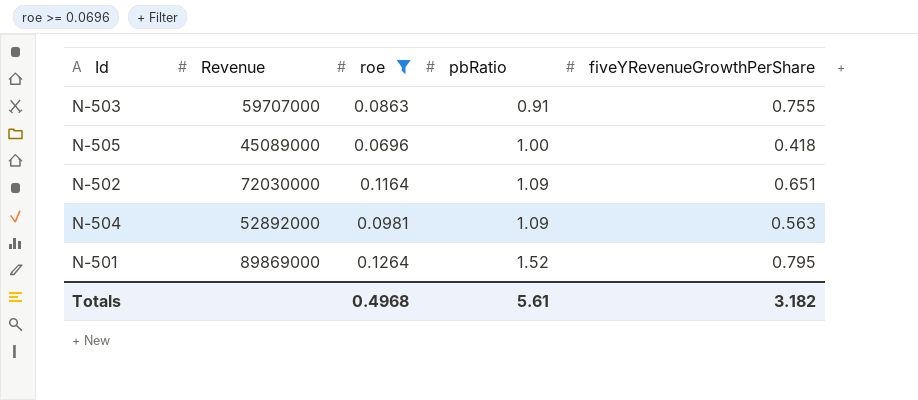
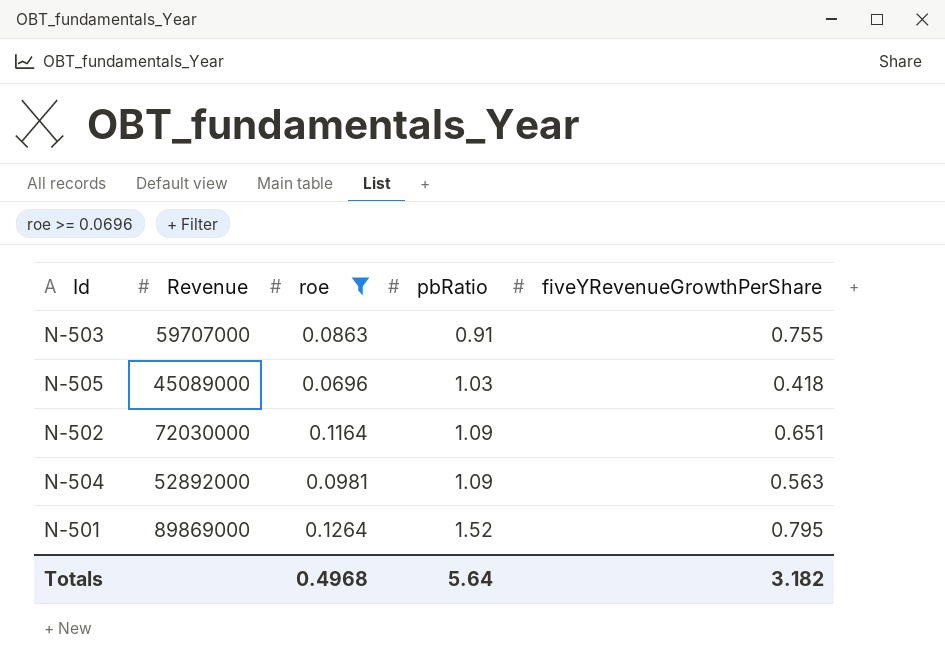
N-505 | pbRatio: 1.00 -> 1.03
Totals | pbRatio: 5.61 -> 5.64

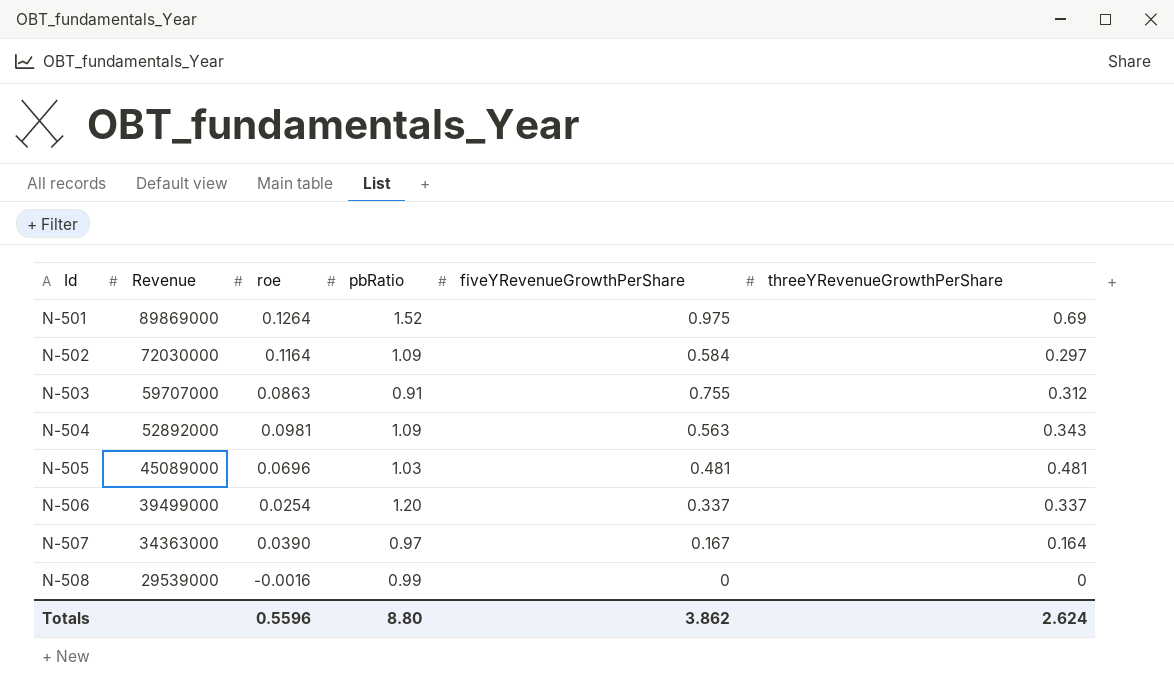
filter: roe >= 0.0696 -> none
row order: pbRatio ascending -> Id ascending
column threeYRevenueGrowthPerShare | position: none -> 6
N-501 | fiveYRevenueGrowthPerShare: 0.795 -> 0.975
N-502 | fiveYRevenueGrowthPerShare: 0.651 -> 0.584
N-505 | fiveYRevenueGrowthPerShare: 0.418 -> 0.481
Totals | roe: 0.4968 -> 0.5596
Totals | pbRatio: 5.64 -> 8.80
Totals | fiveYRevenueGrowthPerShare: 3.182 -> 3.862

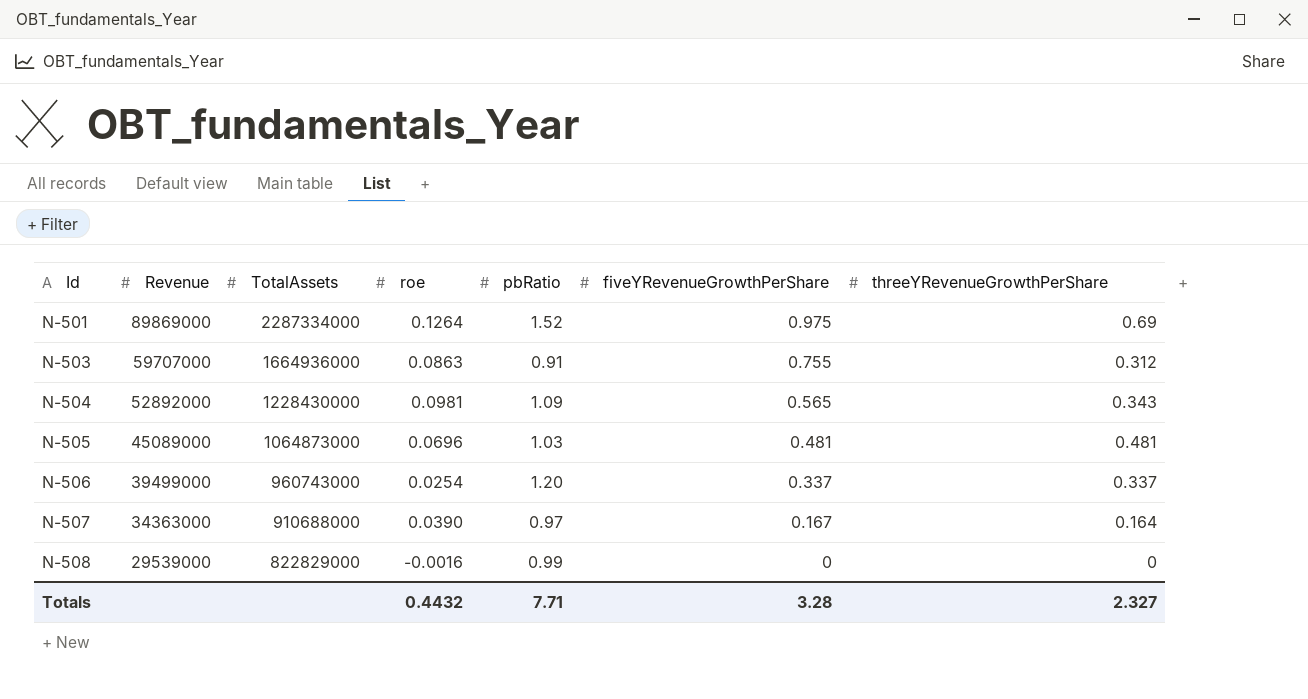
column TotalAssets | position: none -> 3
row N-502: 72030000 | 0.1164 | 1.09 | 0.584 | 0.297 -> none
N-504 | fiveYRevenueGrowthPerShare: 0.563 -> 0.565
Totals | roe: 0.5596 -> 0.4432
Totals | pbRatio: 8.80 -> 7.71
Totals | fiveYRevenueGrowthPerShare: 3.862 -> 3.28
Totals | threeYRevenueGrowthPerShare: 2.624 -> 2.327

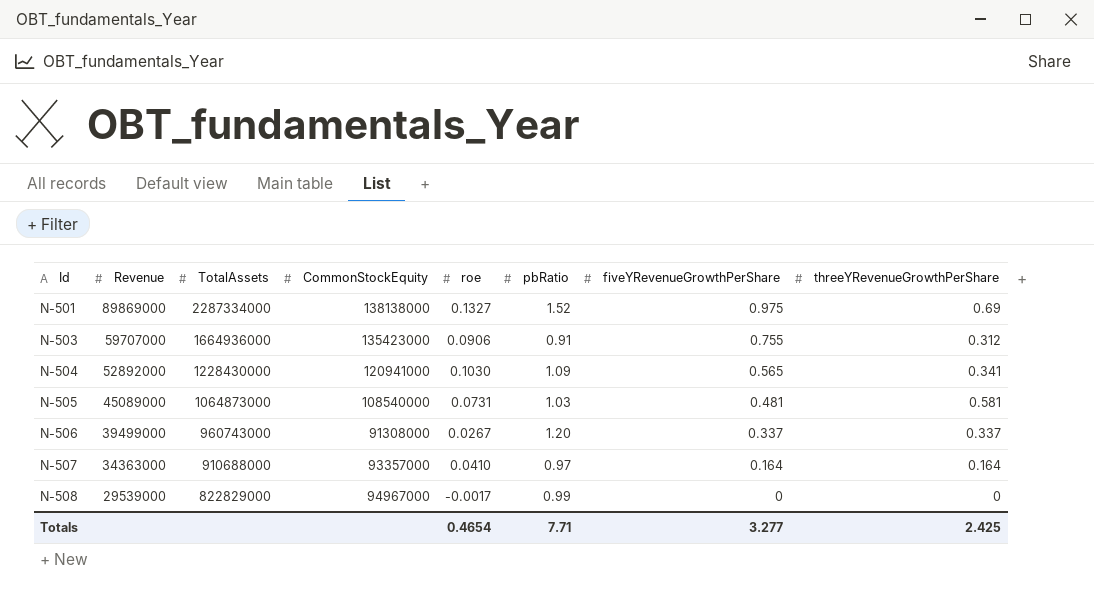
column CommonStockEquity | position: none -> 4
N-501 | roe: 0.1264 -> 0.1327
N-503 | roe: 0.0863 -> 0.0906
N-504 | roe: 0.0981 -> 0.1030
N-504 | threeYRevenueGrowthPerShare: 0.343 -> 0.341
N-505 | roe: 0.0696 -> 0.0731
N-505 | threeYRevenueGrowthPerShare: 0.481 -> 0.581
N-506 | roe: 0.0254 -> 0.0267
N-507 | roe: 0.0390 -> 0.0410
N-507 | fiveYRevenueGrowthPerShare: 0.167 -> 0.164
N-508 | roe: -0.0016 -> -0.0017
Totals | roe: 0.4432 -> 0.4654
Totals | fiveYRevenueGrowthPerShare: 3.28 -> 3.277
Totals | threeYRevenueGrowthPerShare: 2.327 -> 2.425

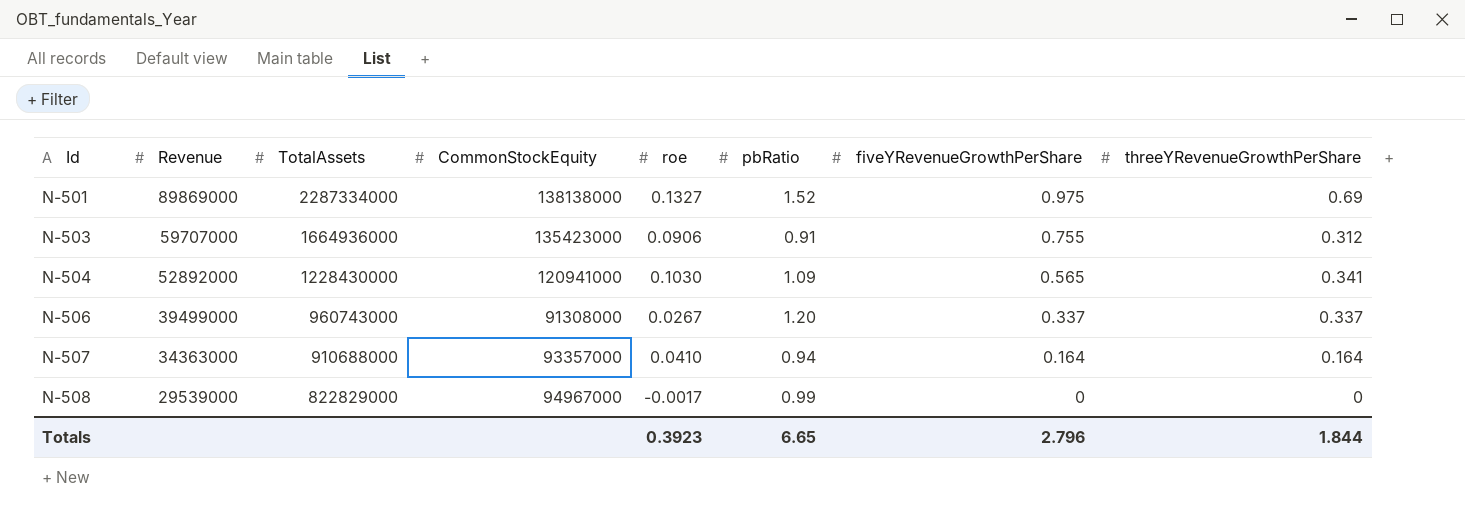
row N-505: 45089000 | 1064873000 | 108540000 | 0.0731 | 1.03 | 0.481 | 0.581 -> none
N-507 | pbRatio: 0.97 -> 0.94
Totals | roe: 0.4654 -> 0.3923
Totals | pbRatio: 7.71 -> 6.65
Totals | fiveYRevenueGrowthPerShare: 3.277 -> 2.796
Totals | threeYRevenueGrowthPerShare: 2.425 -> 1.844

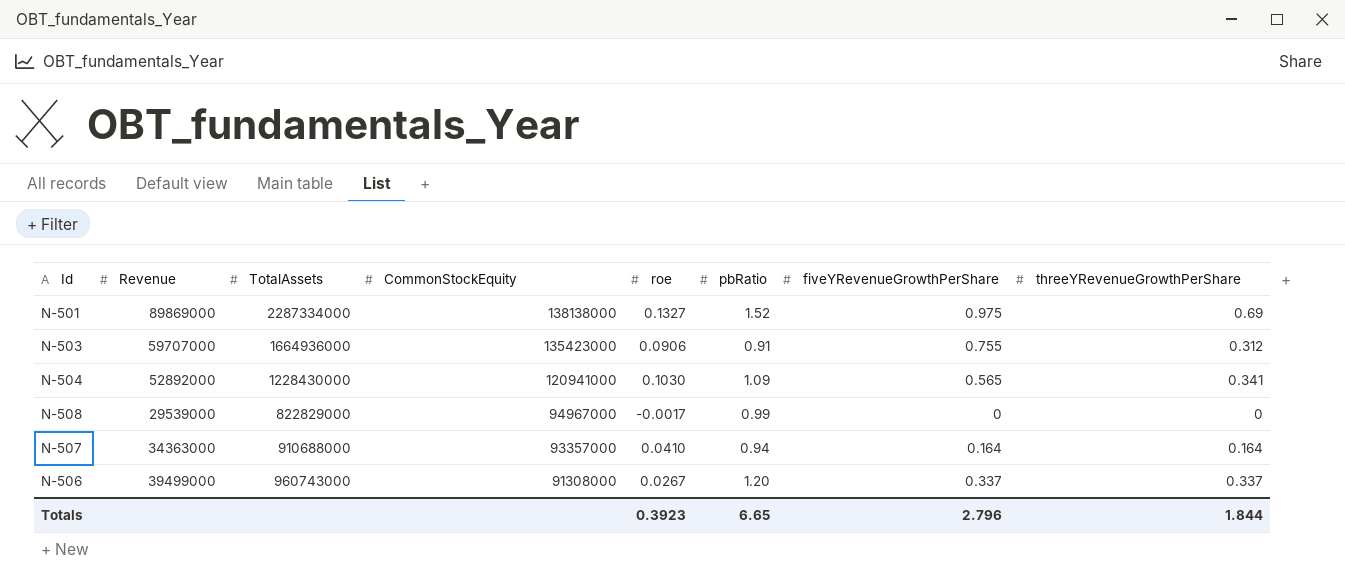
row order: Id ascending -> CommonStockEquity descending

